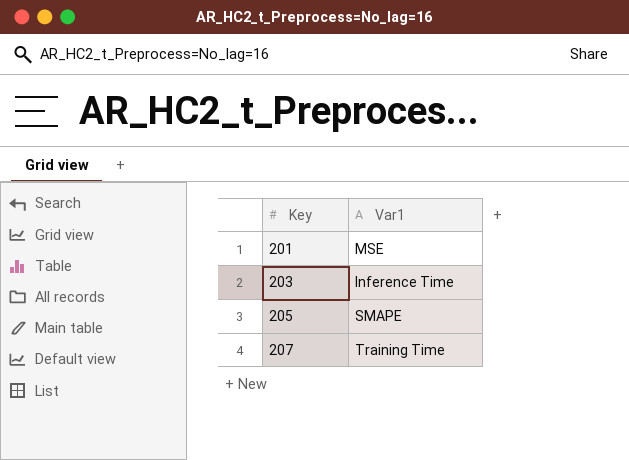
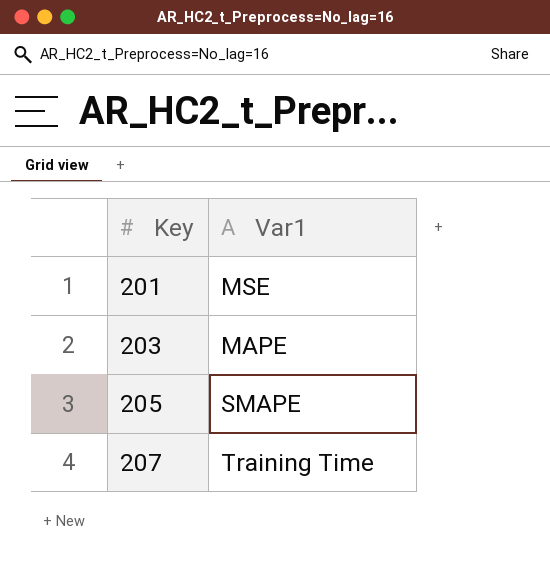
203 | Var1: Inference Time -> MAPE

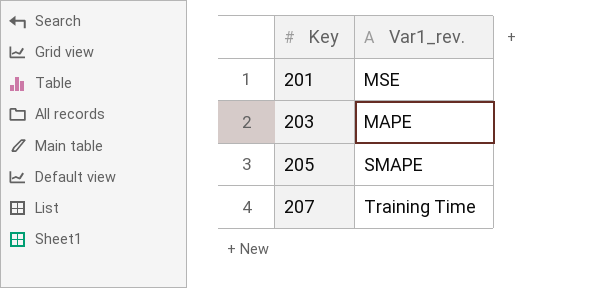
column name: Var1 -> Var1_rev.

